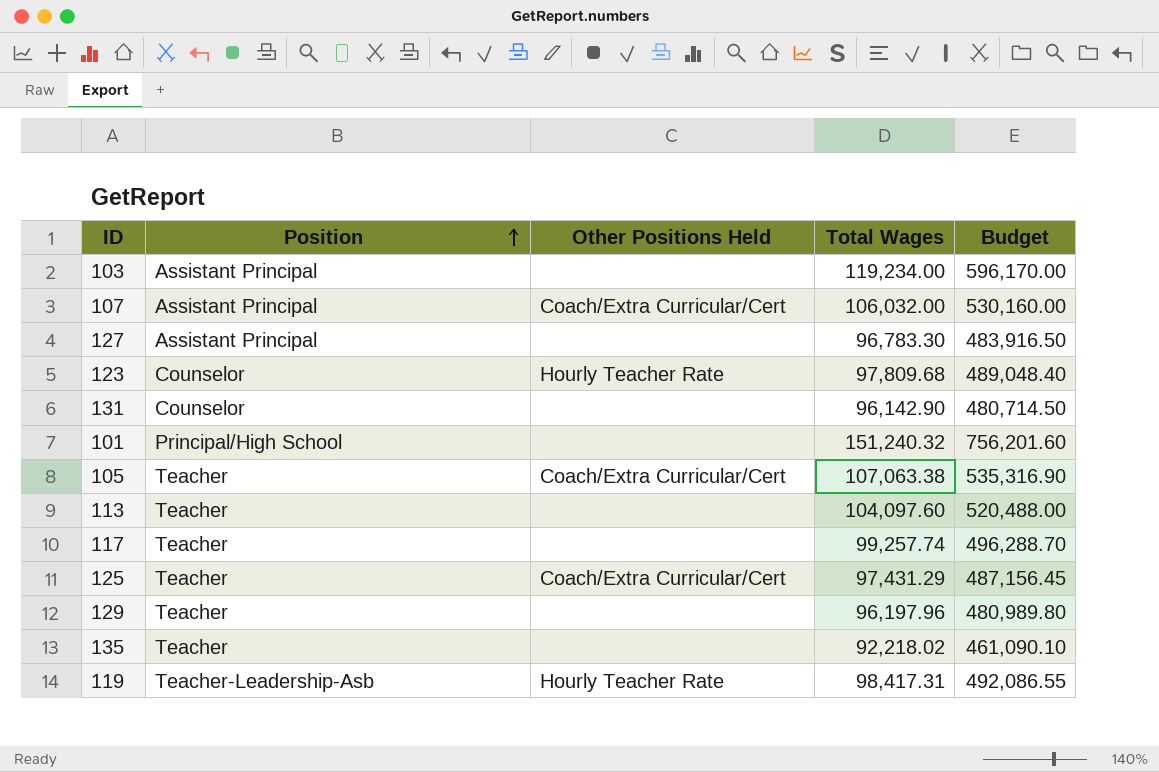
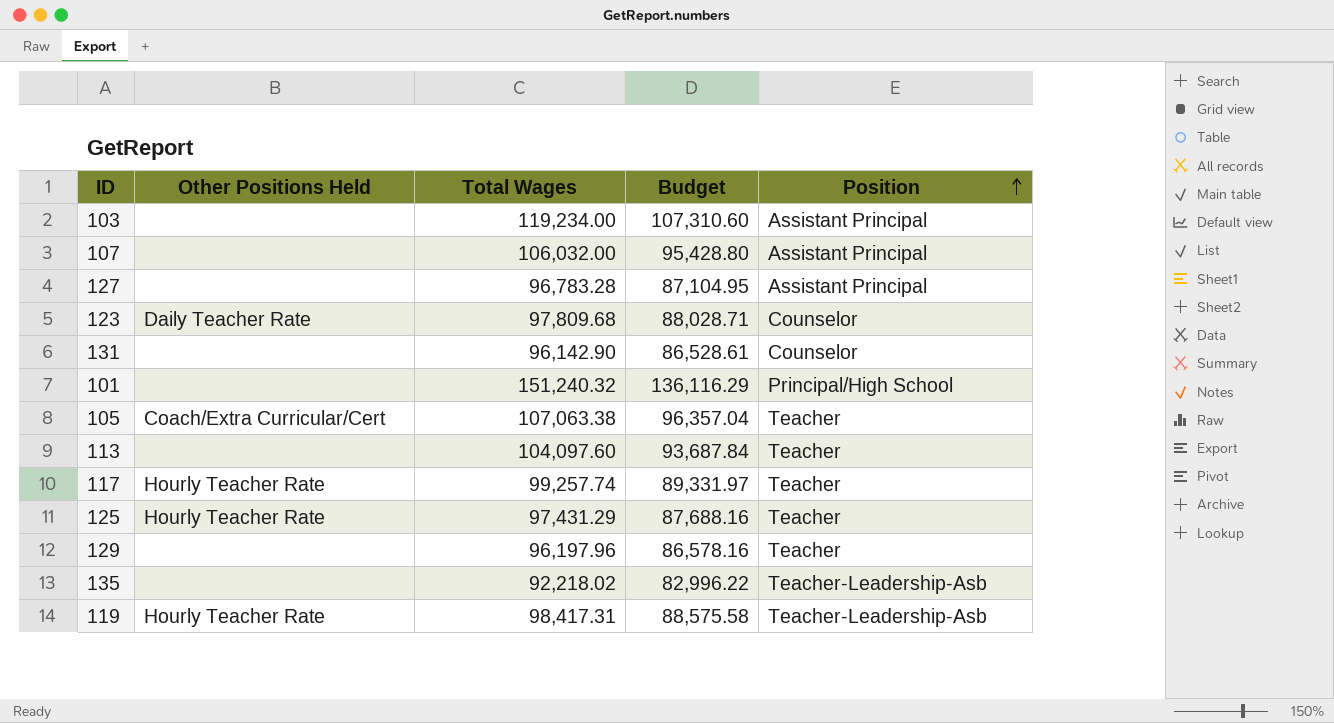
column Budget | formula: [Total Wages] * 5 -> [Total Wages] * 0.9
column Position | position: 2 -> 5
107 | Other Positions Held: Coach/Extra Curricular/Cert -> none
127 | Total Wages: 96,783.30 -> 96,783.28
123 | Other Positions Held: Hourly Teacher Rate -> Daily Teacher Rate
117 | Other Positions Held: none -> Hourly Teacher Rate
125 | Other Positions Held: Coach/Extra Curricular/Cert -> Hourly Teacher Rate
135 | Position: Teacher -> Teacher-Leadership-Asb

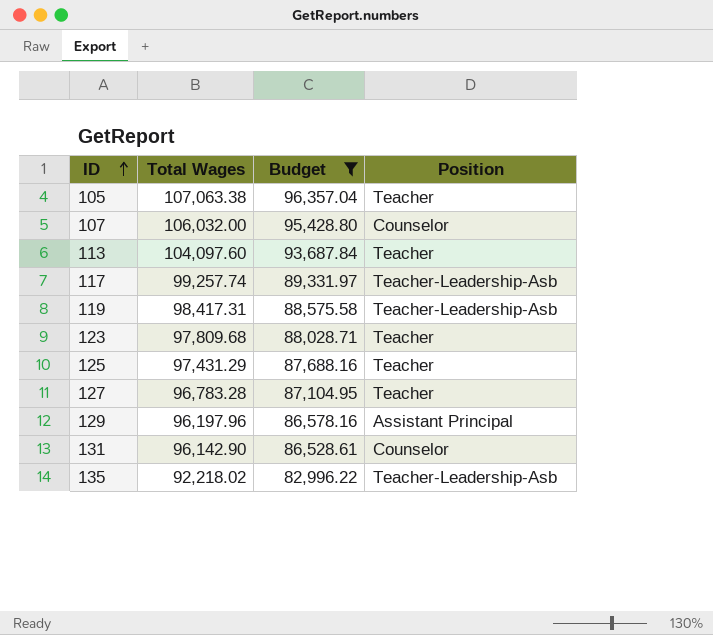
filter: none -> Budget <= 96,357.04
row order: Position ascending -> ID ascending
column Other Positions Held | position: 2 -> none
107 | Position: Assistant Principal -> Counselor
117 | Position: Teacher -> Teacher-Leadership-Asb
123 | Position: Counselor -> Teacher
127 | Position: Assistant Principal -> Teacher
129 | Position: Teacher -> Assistant Principal

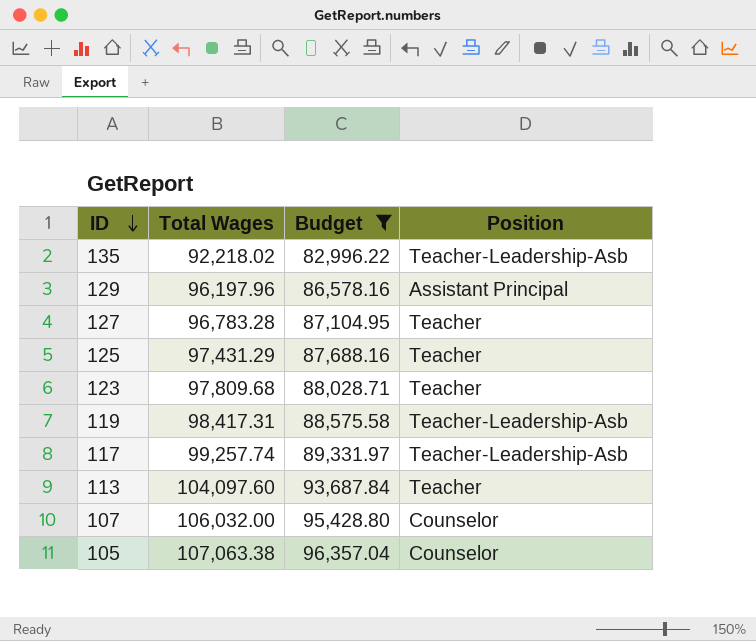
row order: ID ascending -> ID descending
row 131: 96,142.90 | 86,528.61 | Counselor -> none
105 | Position: Teacher -> Counselor

